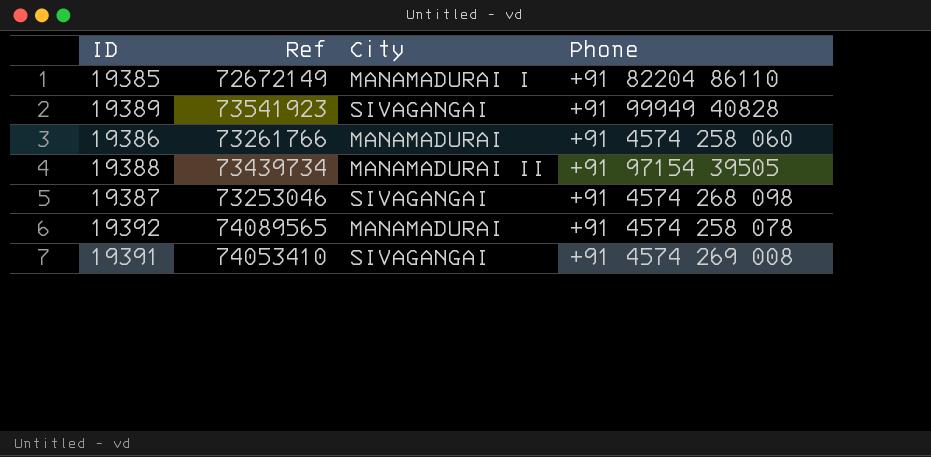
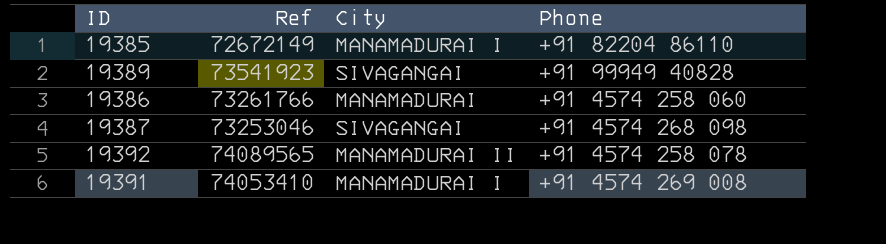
row 19388: 73439734 | MANAMADURAI II | +91 97154 39505 -> none
19392 | City: MANAMADURAI -> MANAMADURAI II
19391 | City: SIVAGANGAI -> MANAMADURAI I

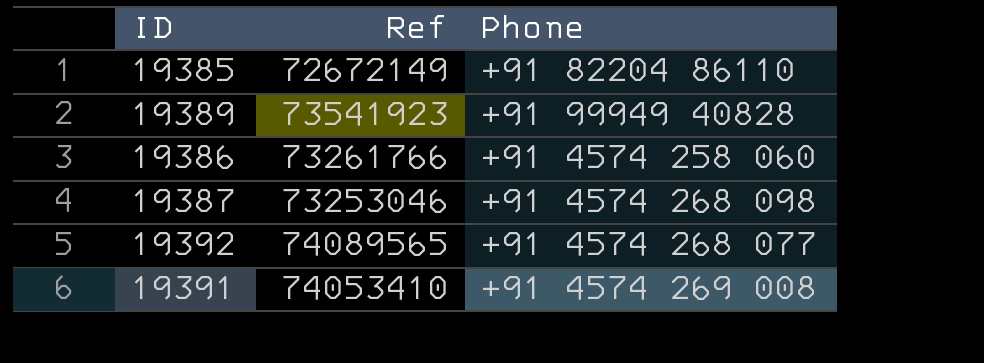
column City | position: 3 -> none
19392 | Phone: +91 4574 258 078 -> +91 4574 268 077

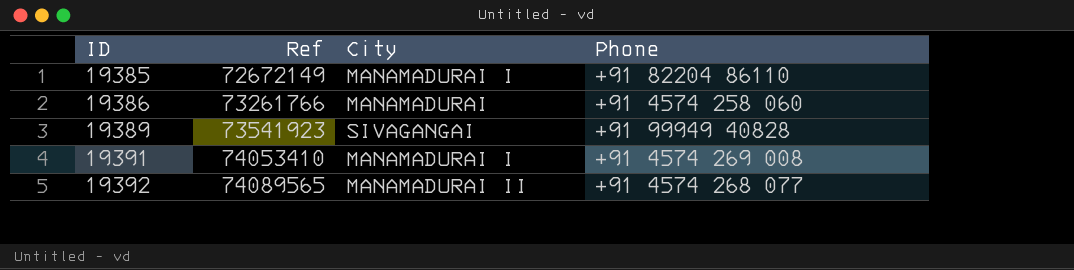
row order: none -> ID ascending
column City | position: none -> 3
row 19387: 73253046 | +91 4574 268 098 -> none

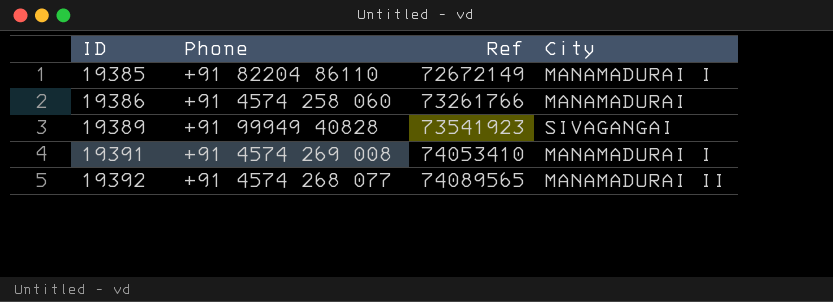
column Phone | position: 4 -> 2

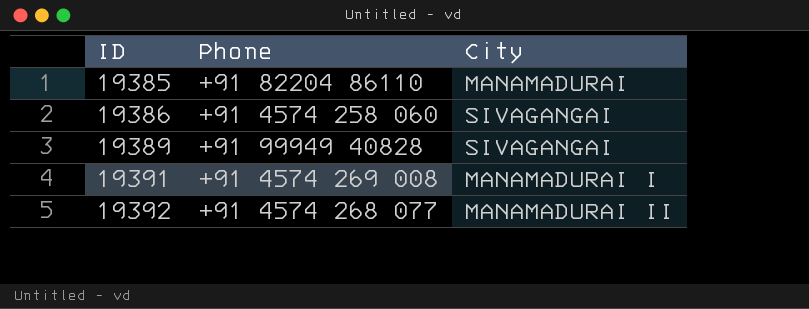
column Ref | position: 3 -> none
19385 | City: MANAMADURAI I -> MANAMADURAI
19386 | City: MANAMADURAI -> SIVAGANGAI

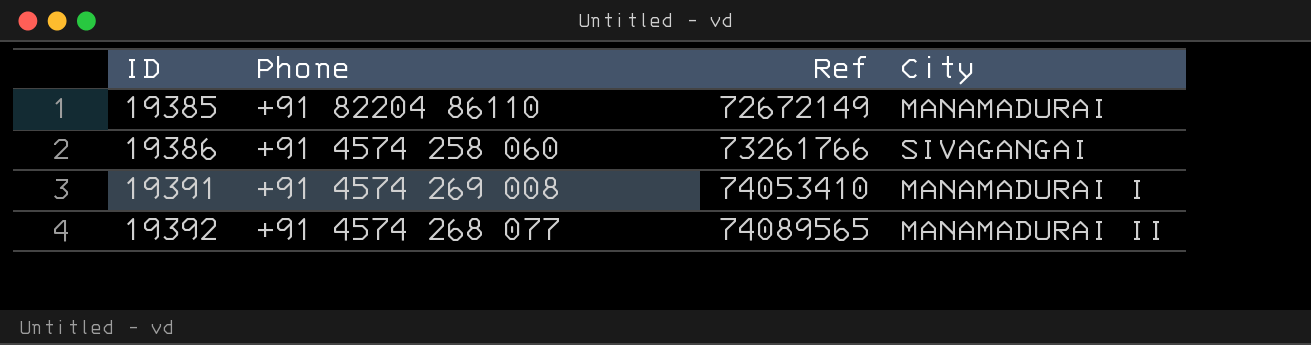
column Ref | position: none -> 3
row 19389: +91 99949 40828 | SIVAGANGAI -> none

